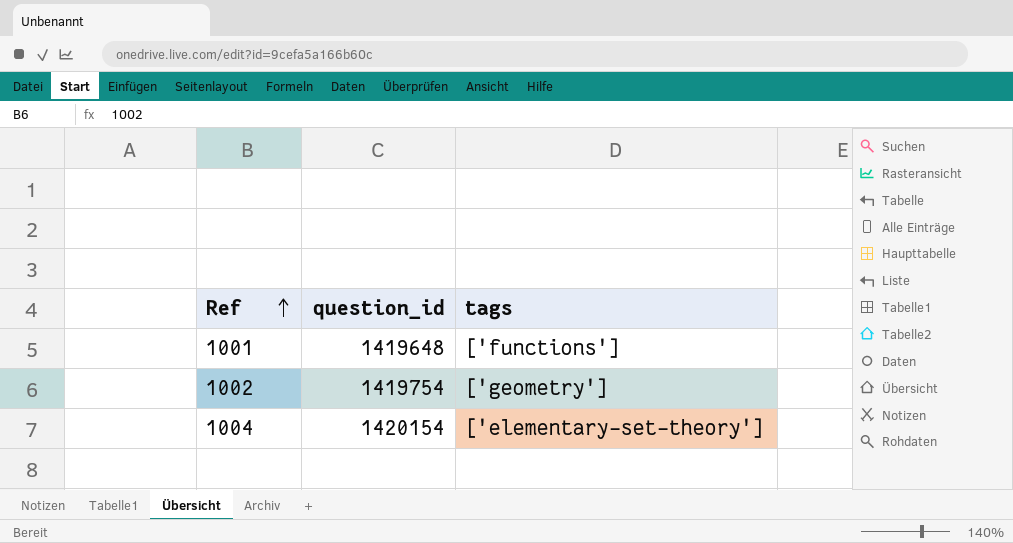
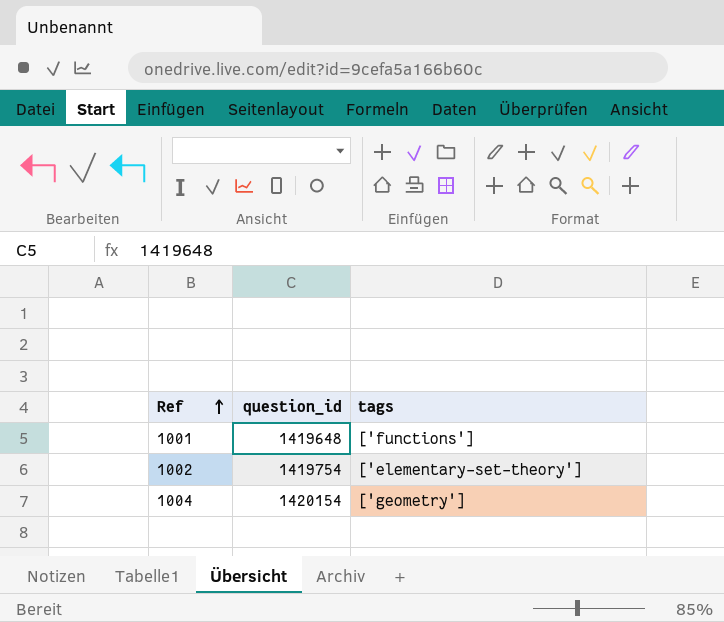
1002 | tags: ['geometry'] -> ['elementary-set-theory']
1004 | tags: ['elementary-set-theory'] -> ['geometry']

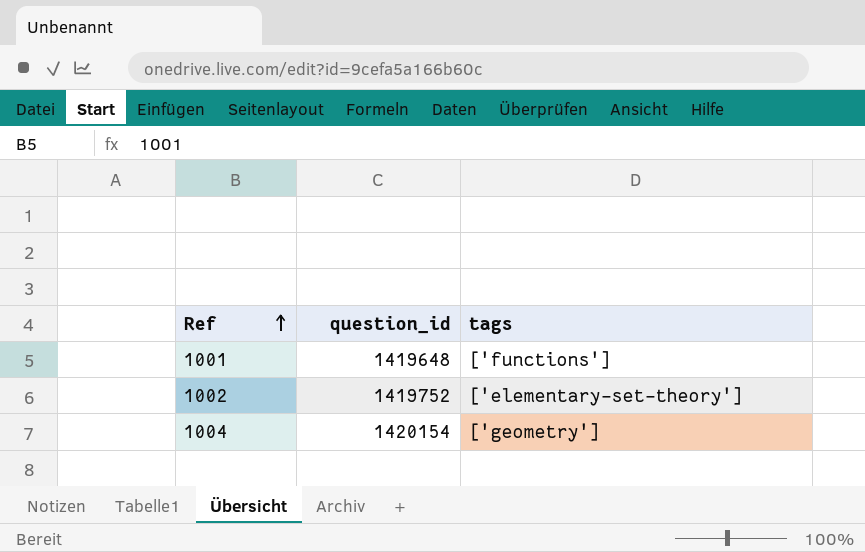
1002 | question_id: 1419754 -> 1419752

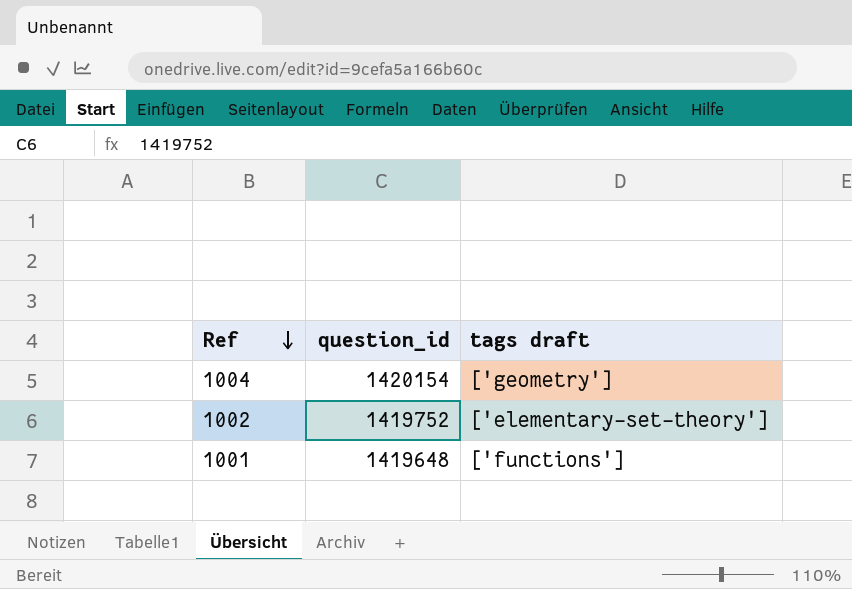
row order: Ref ascending -> Ref descending
column name: tags -> tags draft

